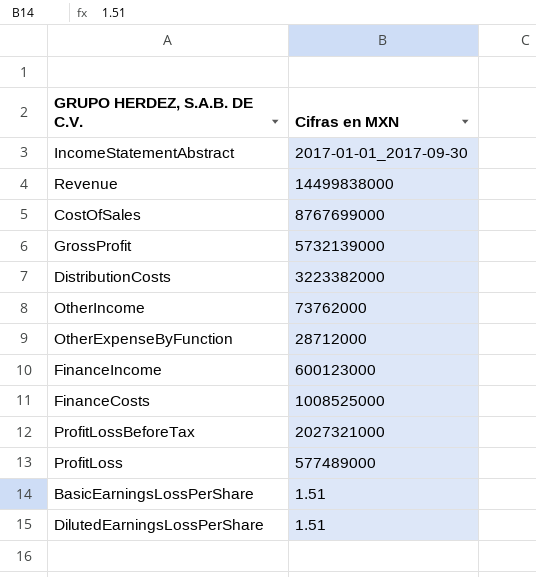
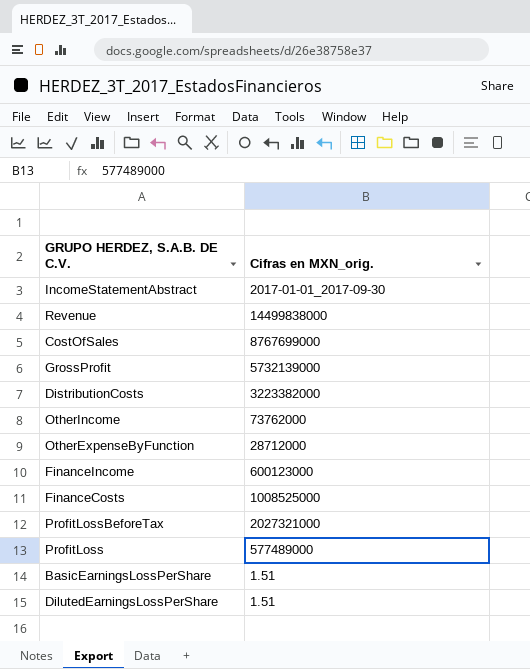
column name: Cifras en MXN -> Cifras en MXN_orig.

